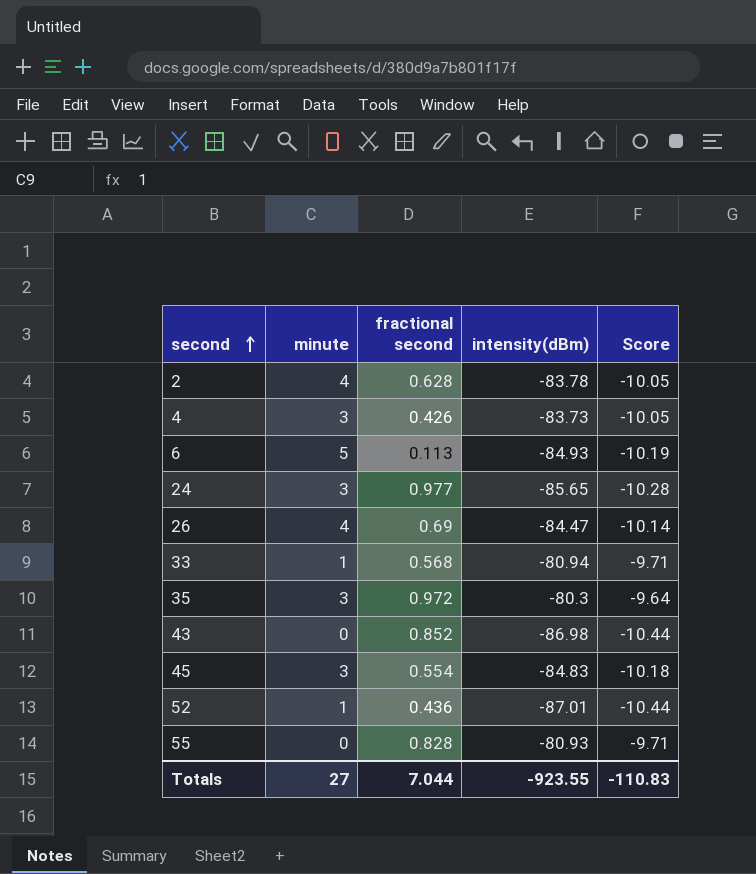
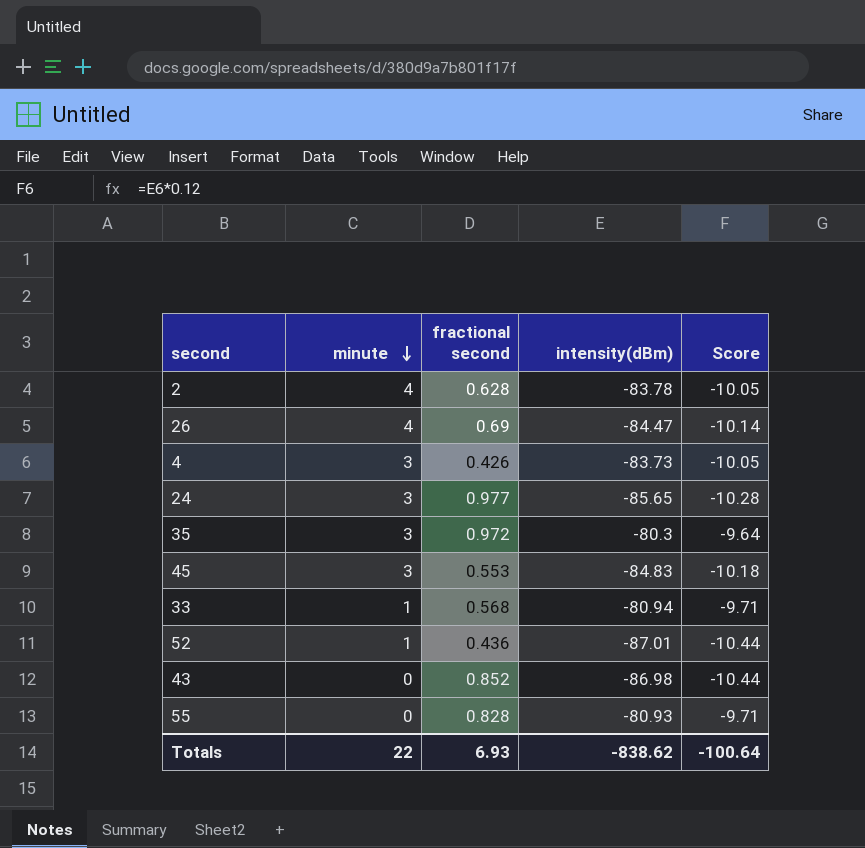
row order: second ascending -> minute descending
row 6: 5 | 0.113 | -84.93 | -10.19 -> none
45 | fractional second: 0.554 -> 0.553
Totals | minute: 27 -> 22
Totals | fractional second: 7.044 -> 6.93
Totals | intensity(dBm): -923.55 -> -838.62
Totals | Score: -110.83 -> -100.64

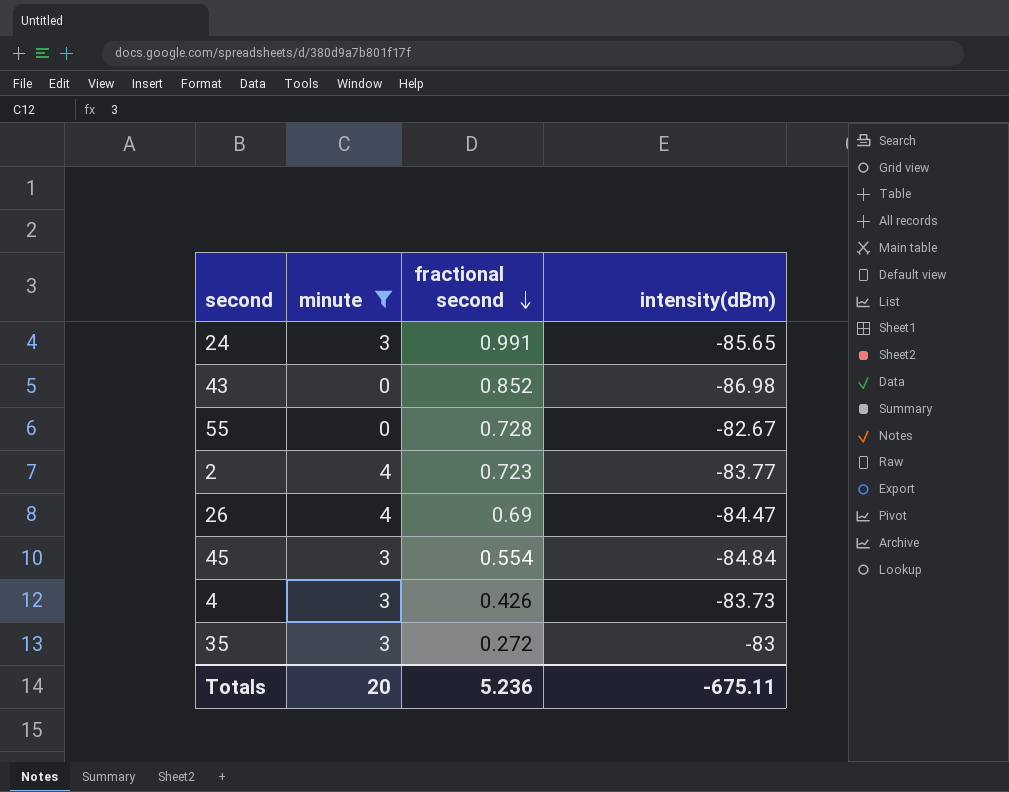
filter: none -> minute != 1
row order: minute descending -> fractional second descending
column Score | formula: [intensity(dBm)] * 0.12 -> none
24 | fractional second: 0.977 -> 0.991
55 | fractional second: 0.828 -> 0.728
55 | intensity(dBm): -80.93 -> -82.67
2 | fractional second: 0.628 -> 0.723
2 | intensity(dBm): -83.78 -> -83.77
45 | fractional second: 0.553 -> 0.554
45 | intensity(dBm): -84.83 -> -84.84
35 | fractional second: 0.972 -> 0.272
35 | intensity(dBm): -80.3 -> -83
Totals | minute: 22 -> 20
Totals | fractional second: 6.93 -> 5.236
Totals | intensity(dBm): -838.62 -> -675.11

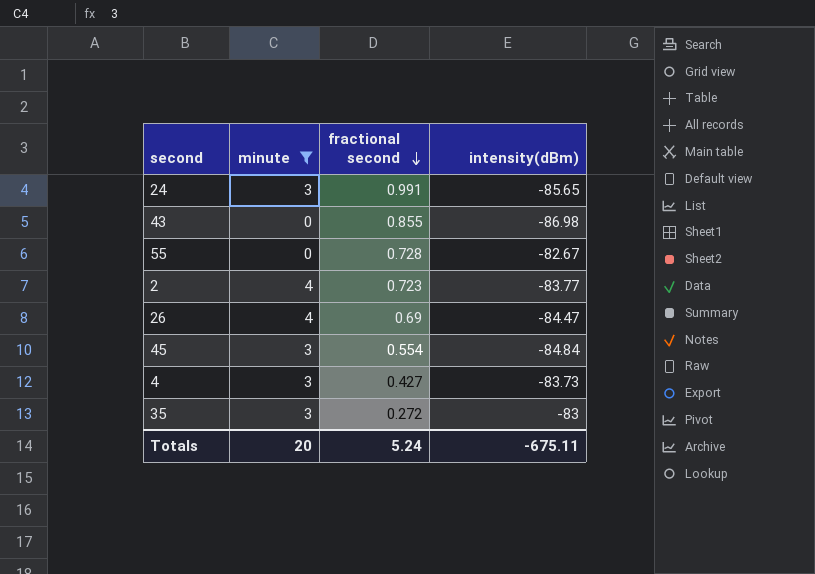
43 | fractional second: 0.852 -> 0.855
4 | fractional second: 0.426 -> 0.427
Totals | fractional second: 5.236 -> 5.24

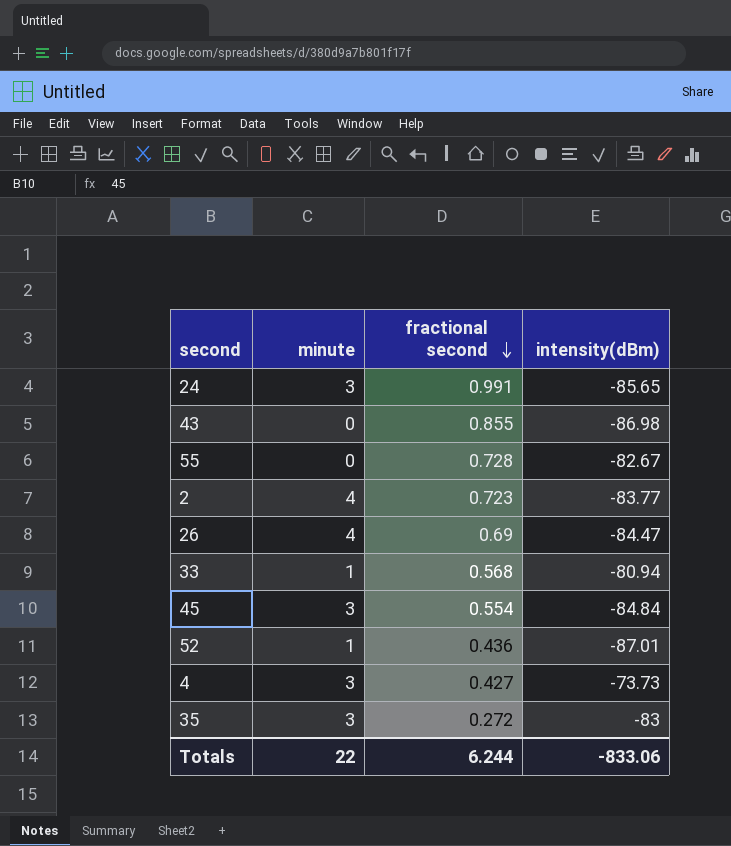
filter: minute != 1 -> none
4 | intensity(dBm): -83.73 -> -73.73
Totals | minute: 20 -> 22
Totals | fractional second: 5.24 -> 6.244
Totals | intensity(dBm): -675.11 -> -833.06

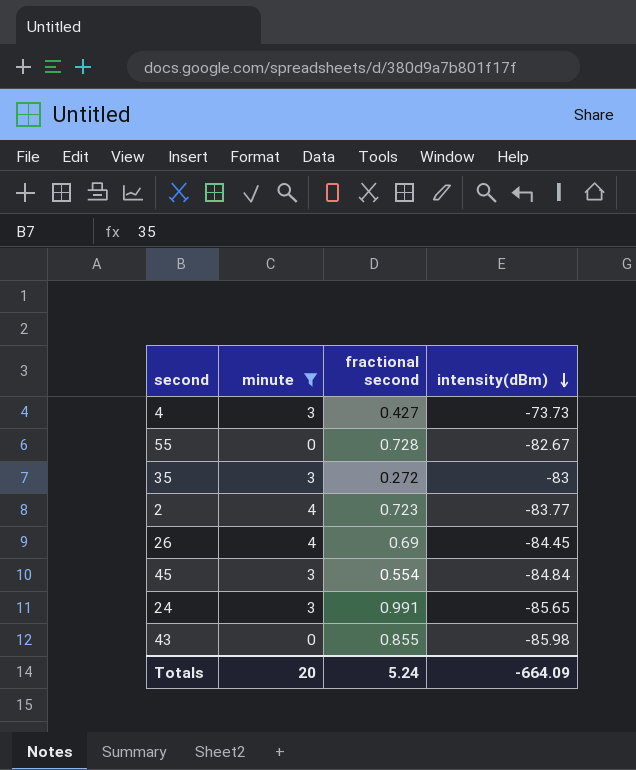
filter: none -> minute != 1
row order: fractional second descending -> intensity(dBm) descending
26 | intensity(dBm): -84.47 -> -84.45
43 | intensity(dBm): -86.98 -> -85.98
Totals | minute: 22 -> 20
Totals | fractional second: 6.244 -> 5.24
Totals | intensity(dBm): -833.06 -> -664.09

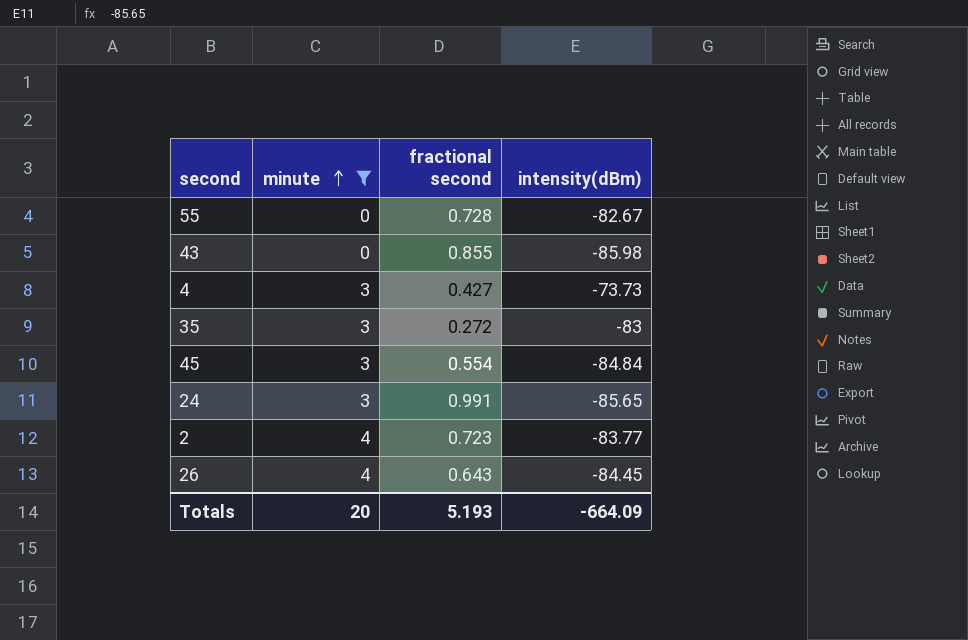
row order: intensity(dBm) descending -> minute ascending
26 | fractional second: 0.69 -> 0.643
Totals | fractional second: 5.24 -> 5.193

